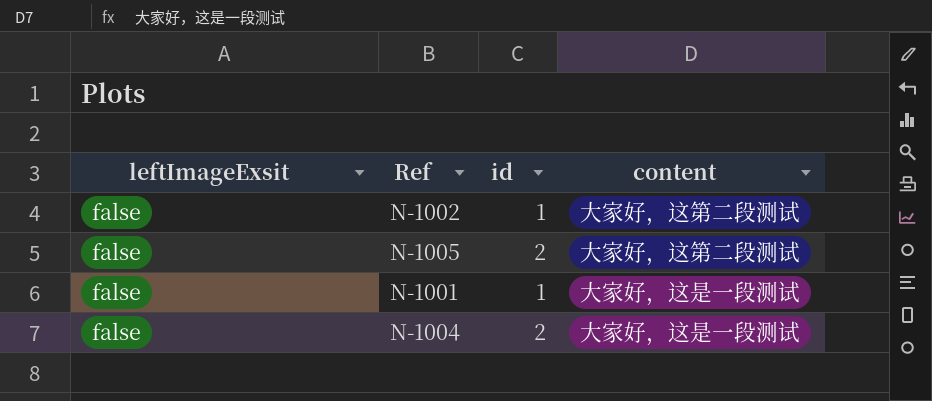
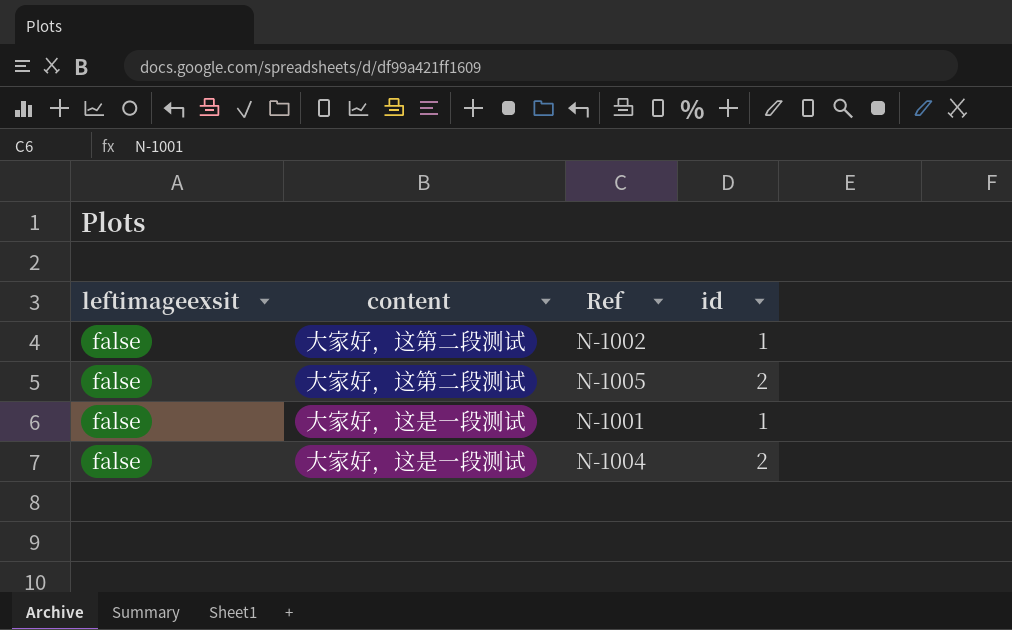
column name: leftImageExsit -> leftimageexsit
column content | position: 4 -> 2

